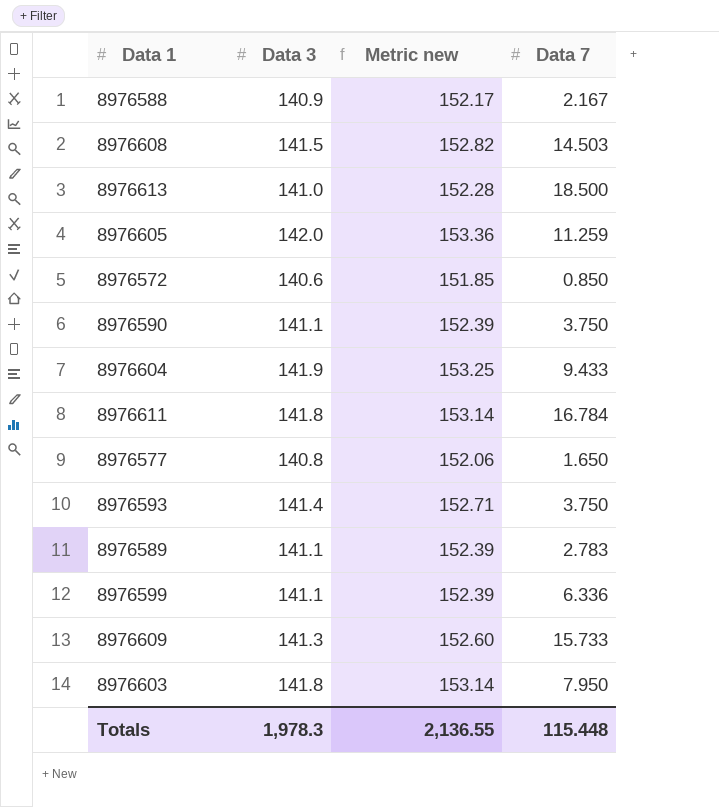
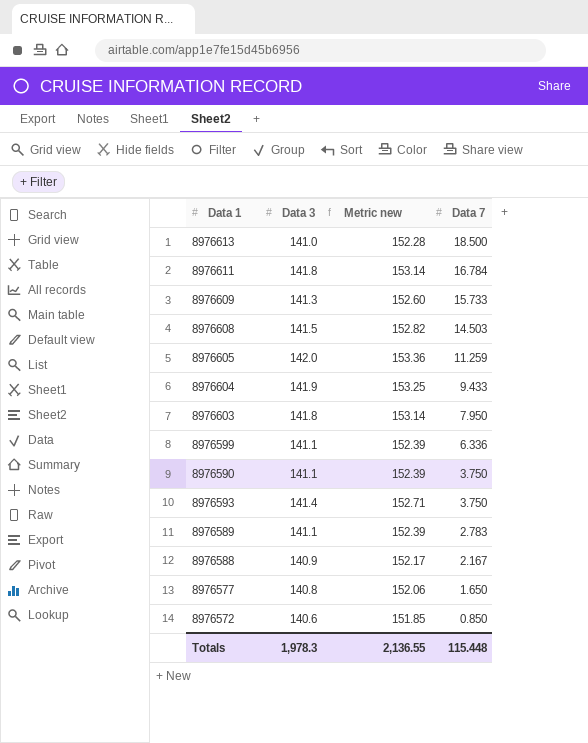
row order: none -> Data 7 descending

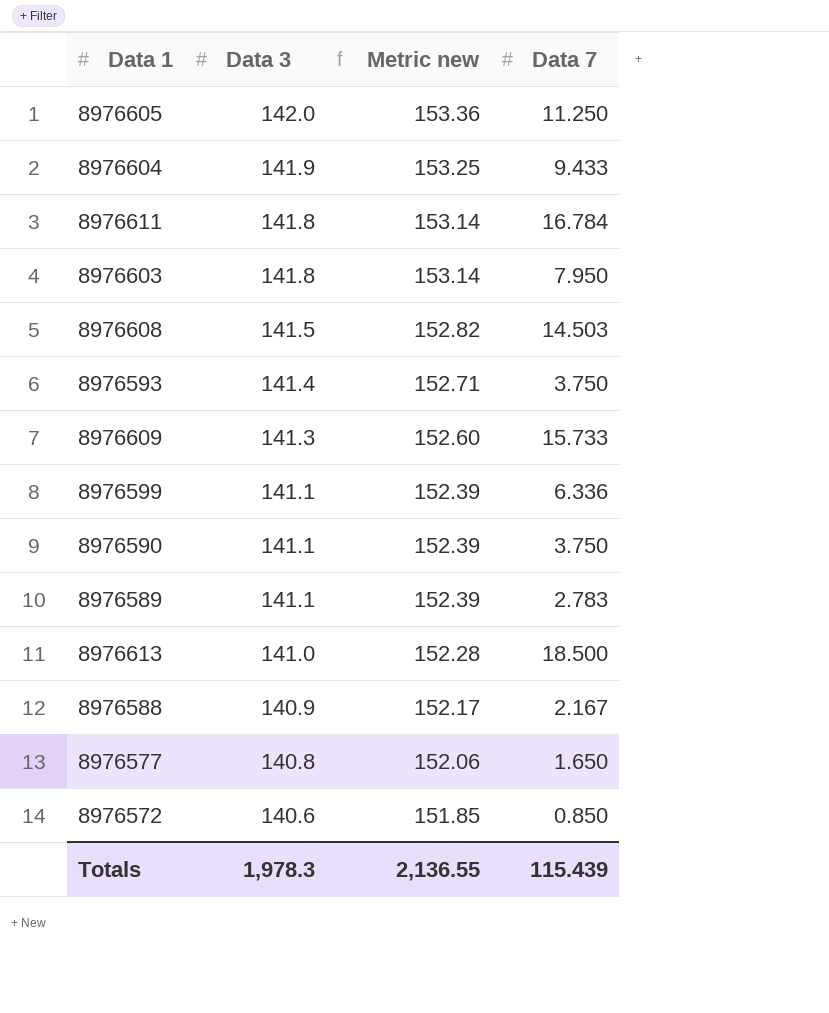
row order: Data 7 descending -> Data 3 descending
8976605 | Data 7: 11.259 -> 11.250
Totals | Data 7: 115.448 -> 115.439

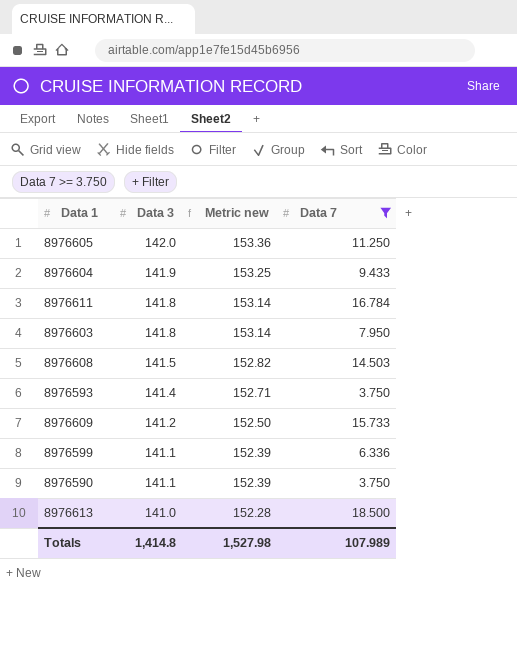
filter: none -> Data 7 >= 3.750
8976609 | Data 3: 141.3 -> 141.2
8976609 | Metric new: 152.60 -> 152.50
Totals | Data 3: 1,978.3 -> 1,414.8
Totals | Metric new: 2,136.55 -> 1,527.98
Totals | Data 7: 115.439 -> 107.989

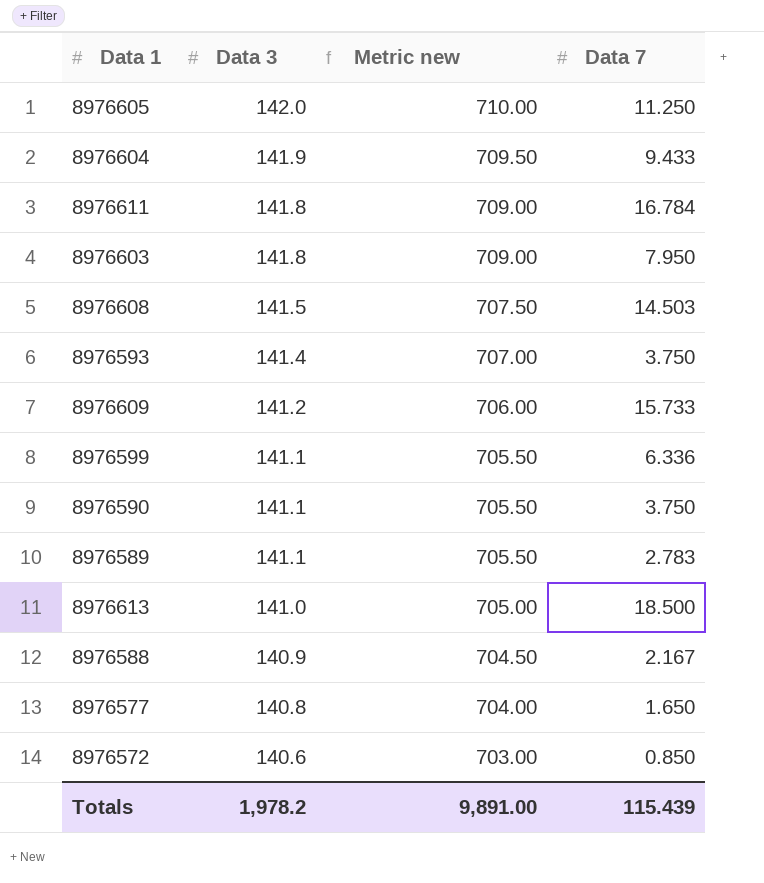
filter: Data 7 >= 3.750 -> none
column Metric new | formula: [Data 3] * 1.08 -> [Data 3] * 5
Totals | Data 3: 1,414.8 -> 1,978.2
Totals | Metric new: 1,527.98 -> 9,891.00
Totals | Data 7: 107.989 -> 115.439

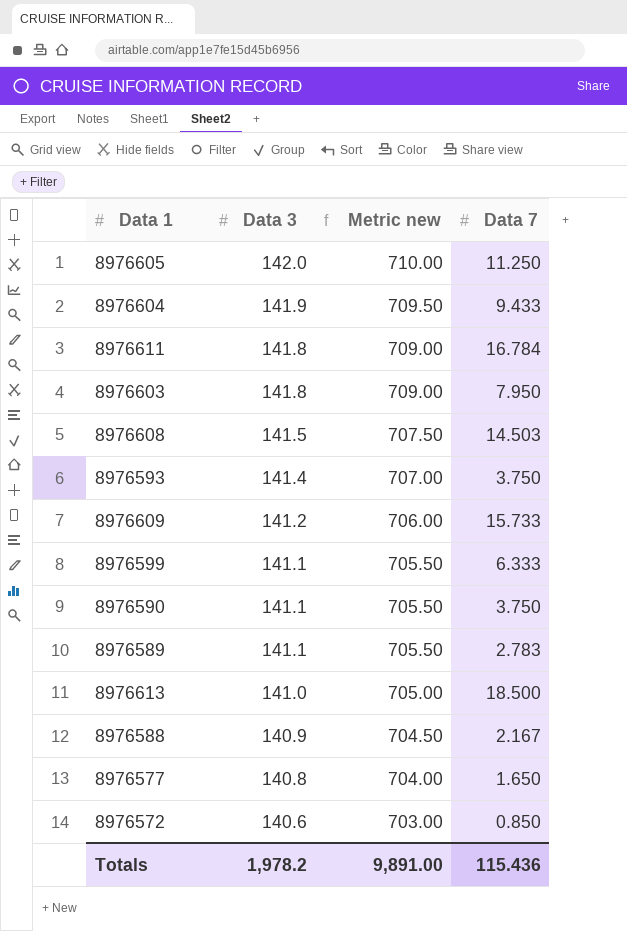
8976599 | Data 7: 6.336 -> 6.333
Totals | Data 7: 115.439 -> 115.436

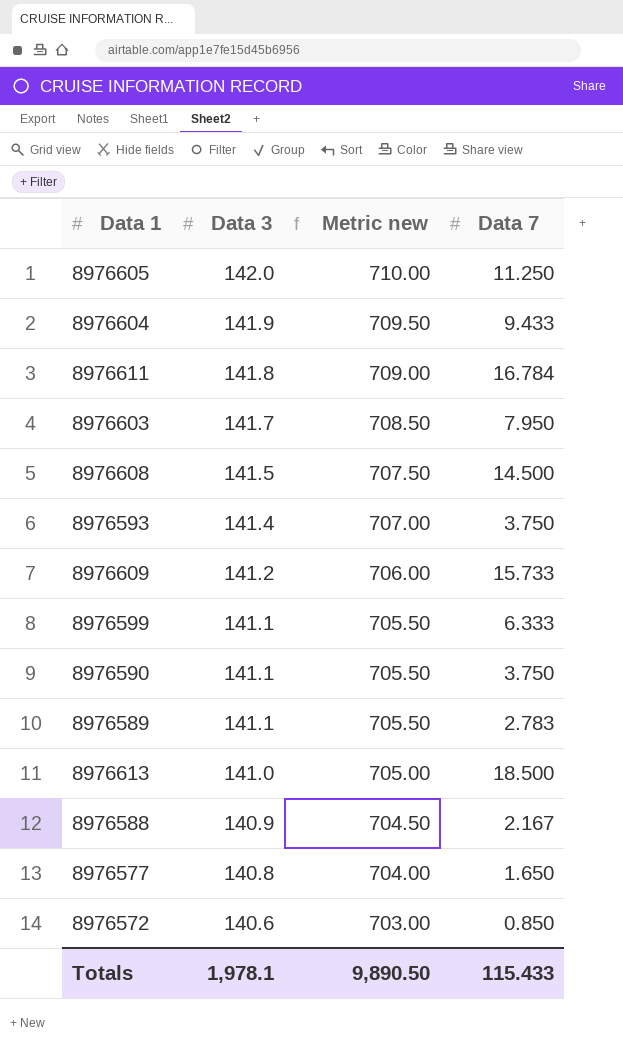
8976603 | Data 3: 141.8 -> 141.7
8976603 | Metric new: 709.00 -> 708.50
8976608 | Data 7: 14.503 -> 14.500
Totals | Data 3: 1,978.2 -> 1,978.1
Totals | Metric new: 9,891.00 -> 9,890.50
Totals | Data 7: 115.436 -> 115.433

